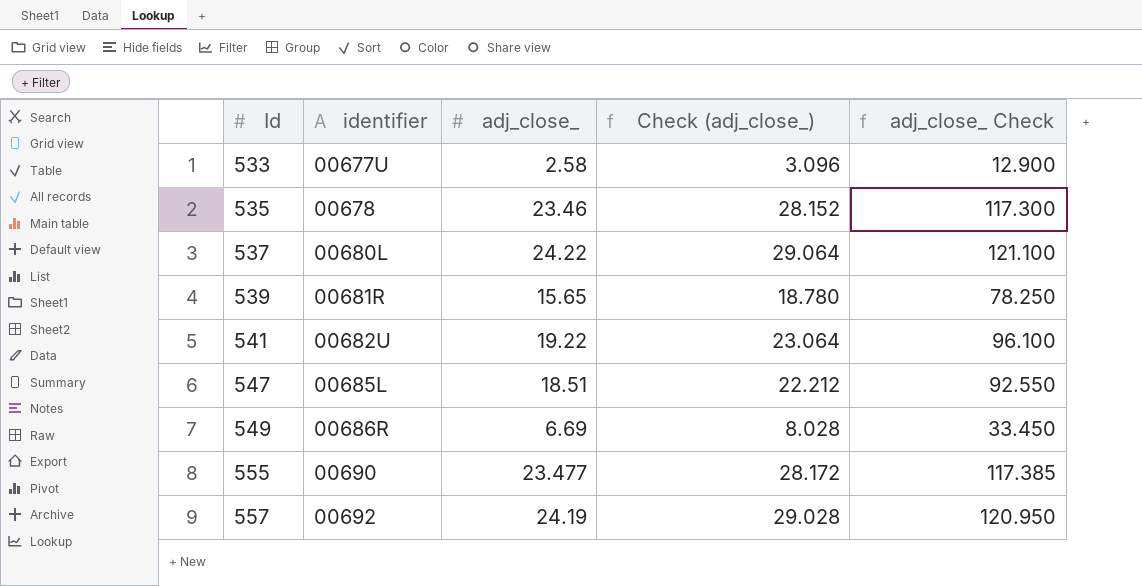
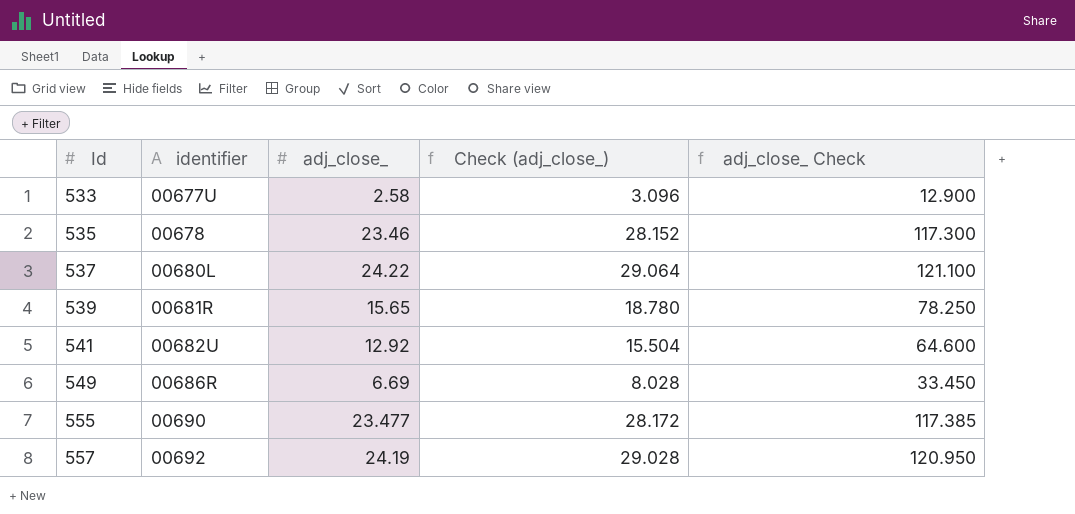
row 547: 00685L | 18.51 | 22.212 | 92.550 -> none
541 | adj_close_: 19.22 -> 12.92
541 | Check (adj_close_): 23.064 -> 15.504
541 | adj_close_ Check: 96.100 -> 64.600

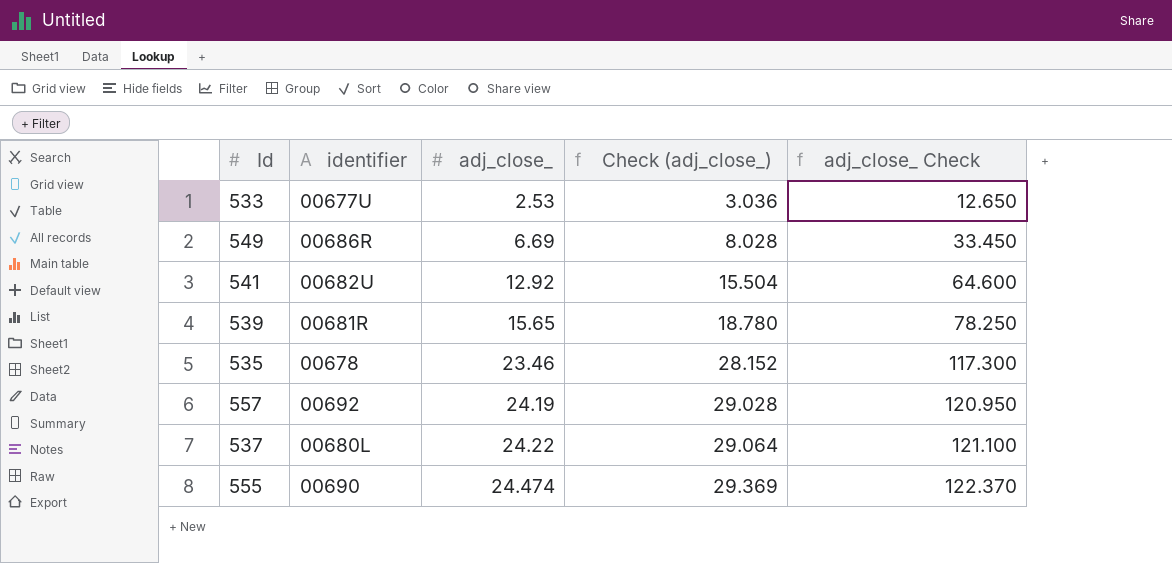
row order: Id ascending -> adj_close_ ascending
533 | adj_close_: 2.58 -> 2.53
533 | Check (adj_close_): 3.096 -> 3.036
533 | adj_close_ Check: 12.900 -> 12.650
555 | adj_close_: 23.477 -> 24.474
555 | Check (adj_close_): 28.172 -> 29.369
555 | adj_close_ Check: 117.385 -> 122.370

